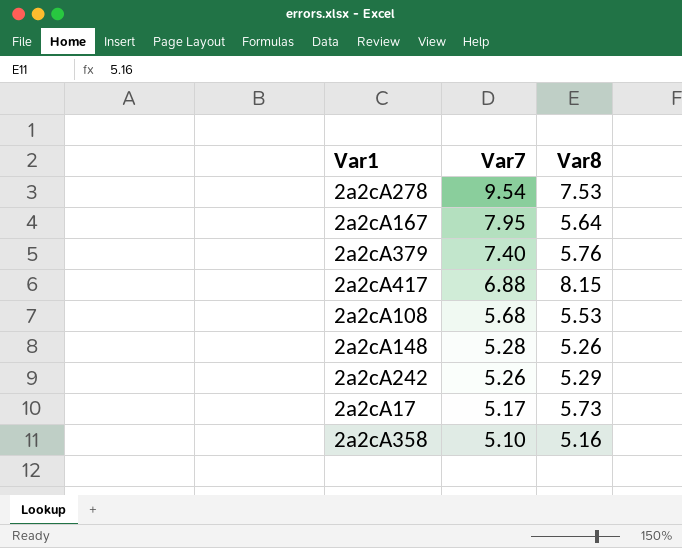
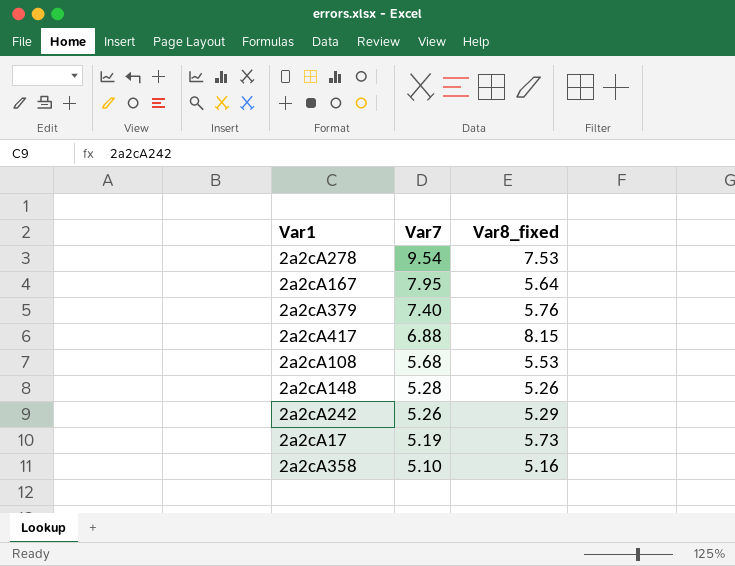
column name: Var8 -> Var8_fixed
2a2cA17 | Var7: 5.17 -> 5.19

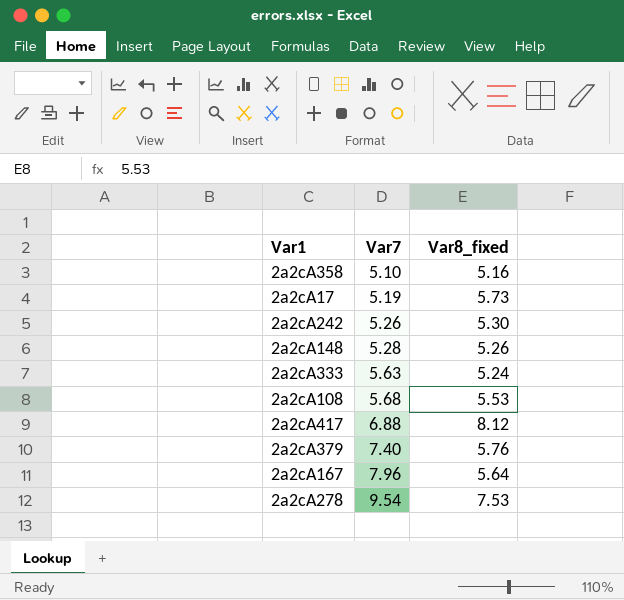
row order: Var7 descending -> Var7 ascending
2a2cA242 | Var8_fixed: 5.29 -> 5.30
row 2a2cA333: none -> 5.63 | 5.24
2a2cA417 | Var8_fixed: 8.15 -> 8.12
2a2cA167 | Var7: 7.95 -> 7.96

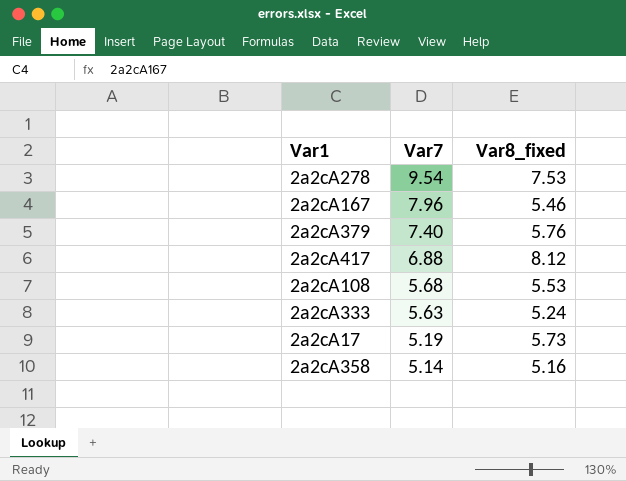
row order: Var7 ascending -> Var7 descending
row 2a2cA242: 5.26 | 5.30 -> none
row 2a2cA148: 5.28 | 5.26 -> none
2a2cA167 | Var8_fixed: 5.64 -> 5.46
2a2cA358 | Var7: 5.10 -> 5.14

